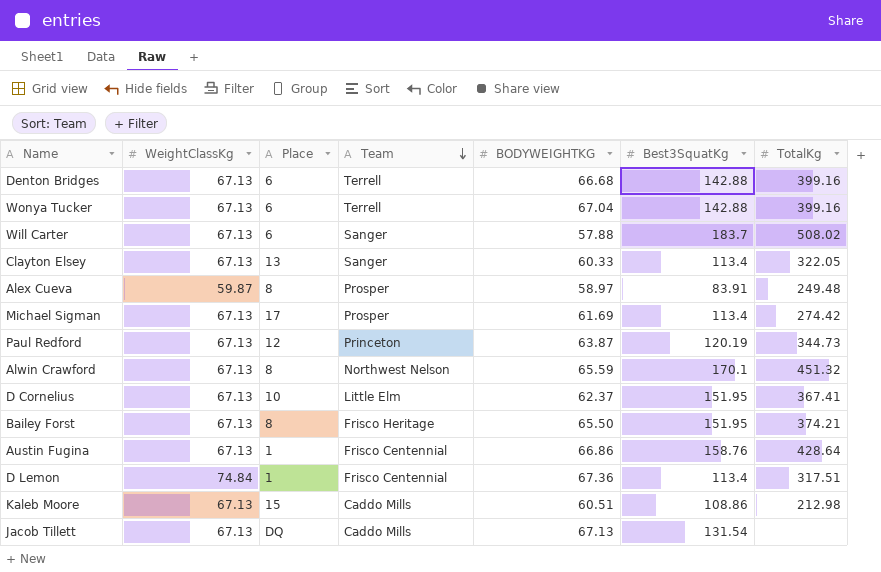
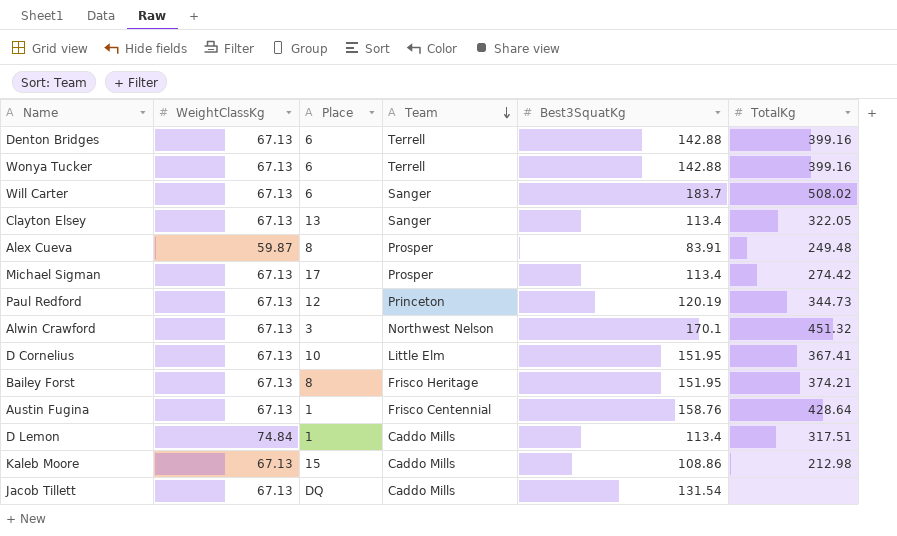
column BODYWEIGHTKG | position: 5 -> none
Alwin Crawford | Place: 8 -> 3
D Lemon | Team: Frisco Centennial -> Caddo Mills

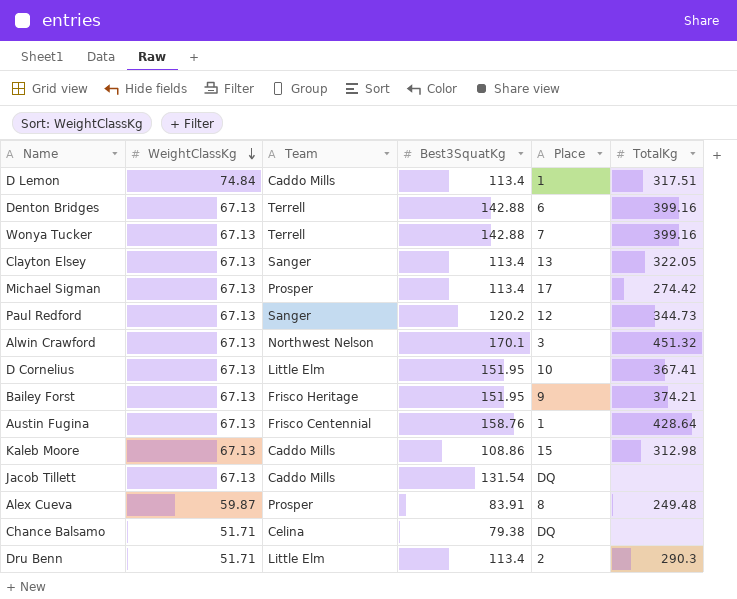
row order: Team descending -> WeightClassKg descending
column Place | position: 3 -> 5
row Will Carter: 67.13 | 6 | Sanger | 183.7 | 508.02 -> none
Wonya Tucker | Place: 6 -> 7
Paul Redford | Team: Princeton -> Sanger
Paul Redford | Best3SquatKg: 120.19 -> 120.2
Bailey Forst | Place: 8 -> 9
Kaleb Moore | TotalKg: 212.98 -> 312.98
row Chance Balsamo: none -> 51.71 | Celina | 79.38 | DQ | none
row Dru Benn: none -> 51.71 | Little Elm | 113.4 | 2 | 290.3

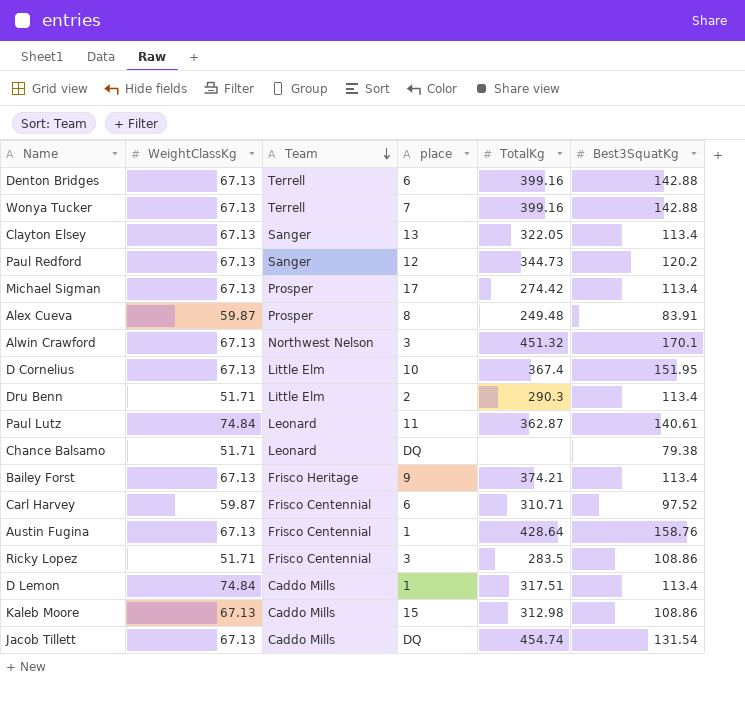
row order: WeightClassKg descending -> Team descending
column name: Place -> place
column Best3SquatKg | position: 4 -> 6
D Cornelius | TotalKg: 367.41 -> 367.4
row Paul Lutz: none -> 74.84 | Leonard | 11 | 362.87 | 140.61
Chance Balsamo | Team: Celina -> Leonard
Bailey Forst | Best3SquatKg: 151.95 -> 113.4
row Carl Harvey: none -> 59.87 | Frisco Centennial | 6 | 310.71 | 97.52
row Ricky Lopez: none -> 51.71 | Frisco Centennial | 3 | 283.5 | 108.86
Jacob Tillett | TotalKg: none -> 454.74

